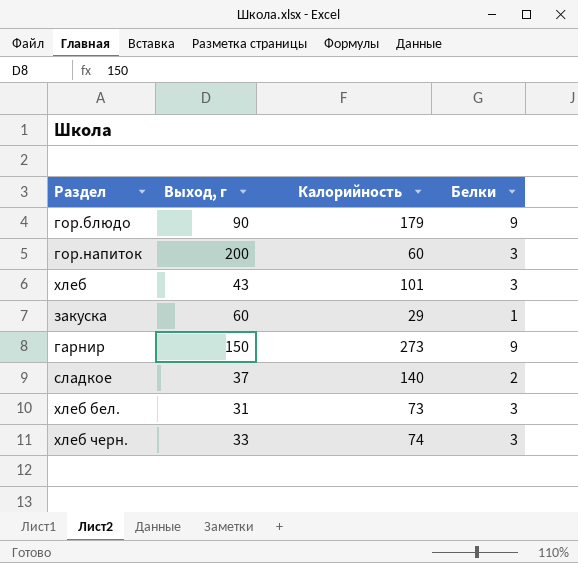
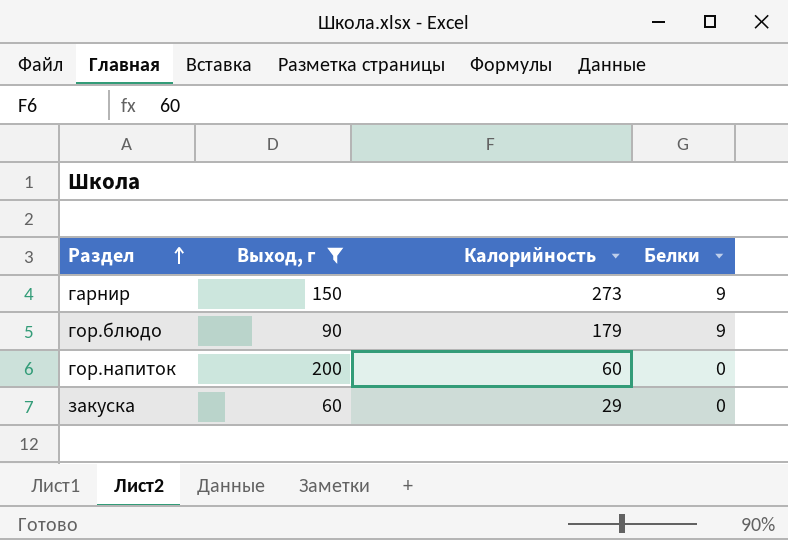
filter: none -> Выход, г >= 60
row order: none -> Раздел ascending
гор.напиток | Белки: 3 -> 0
закуска | Белки: 1 -> 0

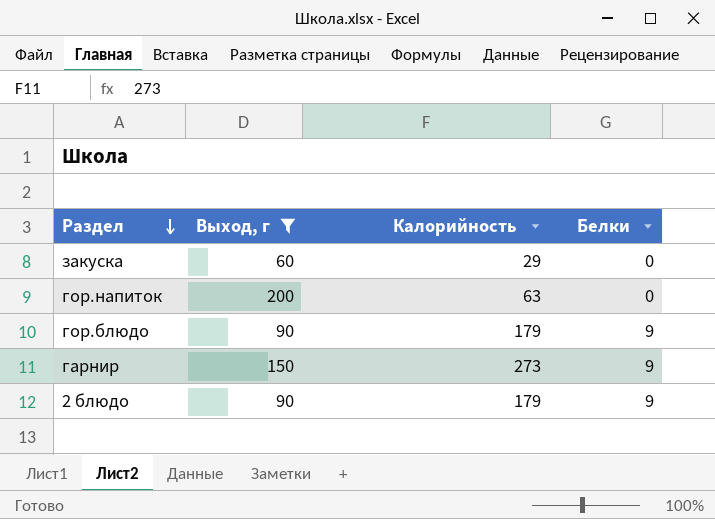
row order: Раздел ascending -> Раздел descending
гор.напиток | Калорийность: 60 -> 63
row 2 блюдо: none -> 90 | 179 | 9

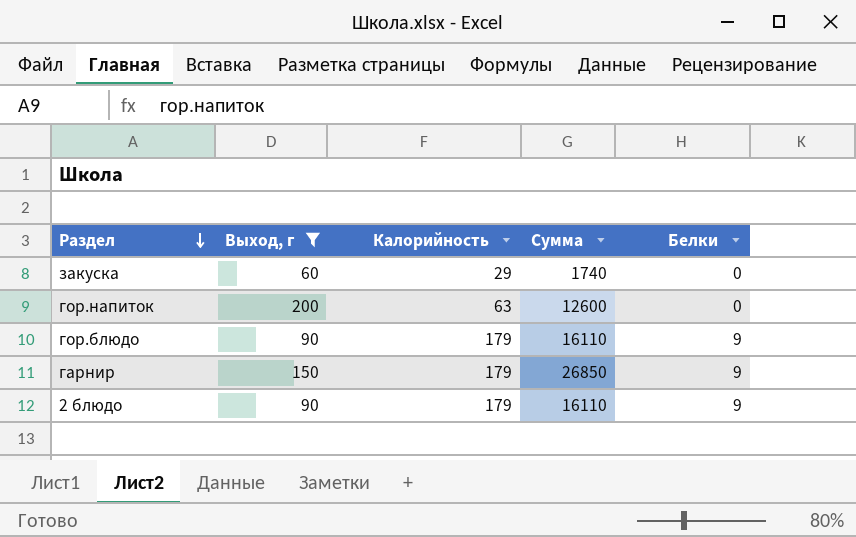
column Сумма | formula: none -> [Выход, г] * [Калорийность]
гарнир | Калорийность: 273 -> 179

